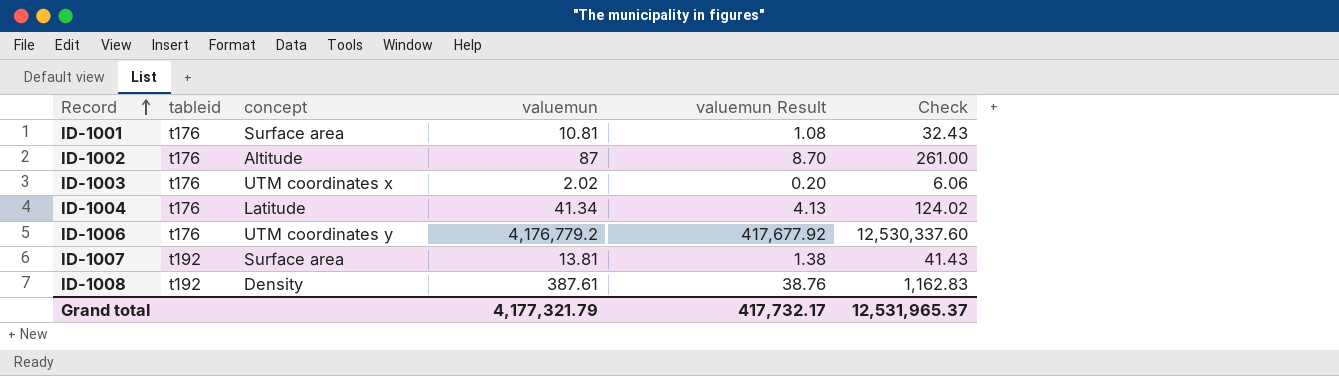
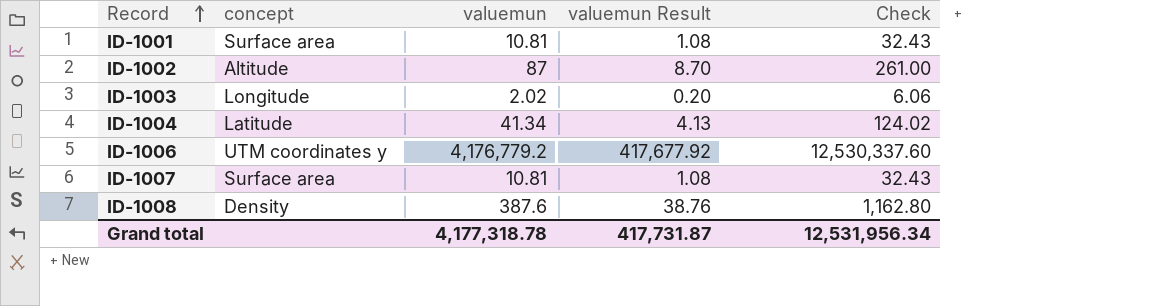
column tableid | position: 2 -> none
ID-1003 | concept: UTM coordinates x -> Longitude
ID-1007 | valuemun: 13.81 -> 10.81
ID-1007 | valuemun Result: 1.38 -> 1.08
ID-1007 | Check: 41.43 -> 32.43
ID-1008 | valuemun: 387.61 -> 387.6
ID-1008 | Check: 1,162.83 -> 1,162.80
Grand total | valuemun: 4,177,321.79 -> 4,177,318.78
Grand total | valuemun Result: 417,732.17 -> 417,731.87
Grand total | Check: 12,531,965.37 -> 12,531,956.34

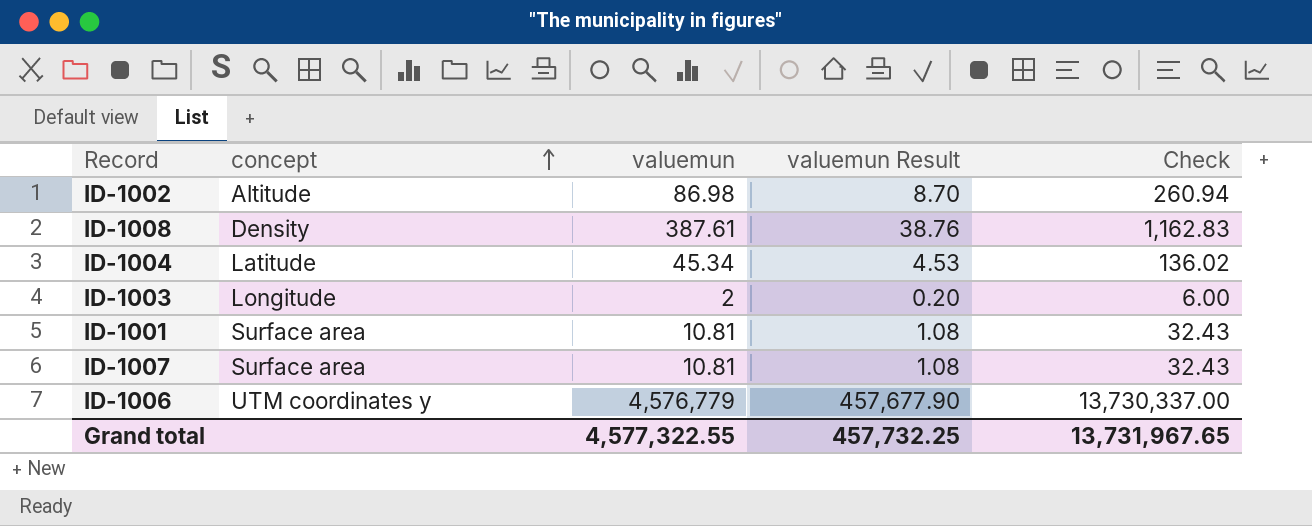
row order: Record ascending -> concept ascending
ID-1002 | valuemun: 87 -> 86.98
ID-1002 | Check: 261.00 -> 260.94
ID-1008 | valuemun: 387.6 -> 387.61
ID-1008 | Check: 1,162.80 -> 1,162.83
ID-1004 | valuemun: 41.34 -> 45.34
ID-1004 | valuemun Result: 4.13 -> 4.53
ID-1004 | Check: 124.02 -> 136.02
ID-1003 | valuemun: 2.02 -> 2
ID-1003 | Check: 6.06 -> 6.00
ID-1006 | valuemun: 4,176,779.2 -> 4,576,779
ID-1006 | valuemun Result: 417,677.92 -> 457,677.90
ID-1006 | Check: 12,530,337.60 -> 13,730,337.00
Grand total | valuemun: 4,177,318.78 -> 4,577,322.55
Grand total | valuemun Result: 417,731.87 -> 457,732.25
Grand total | Check: 12,531,956.34 -> 13,731,967.65

